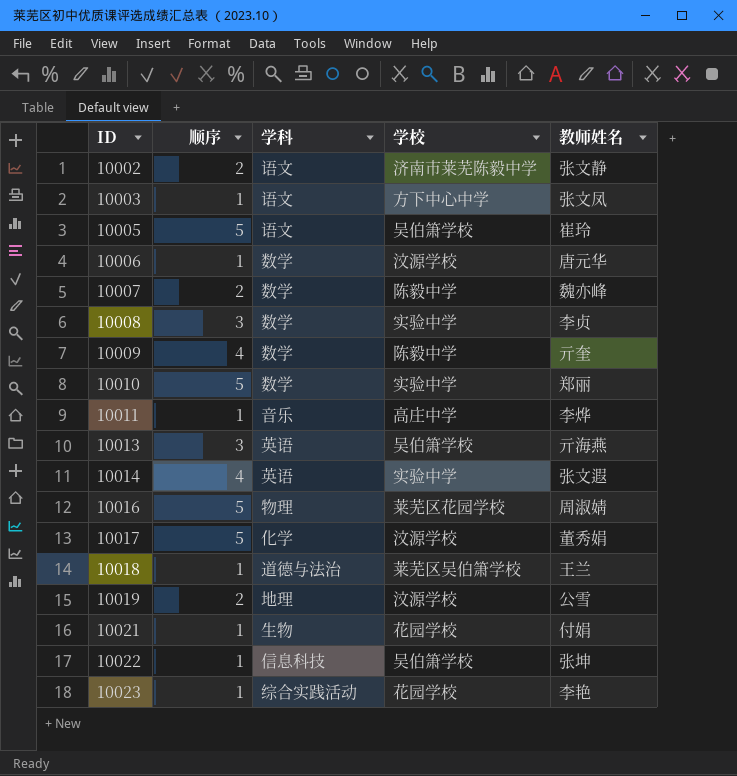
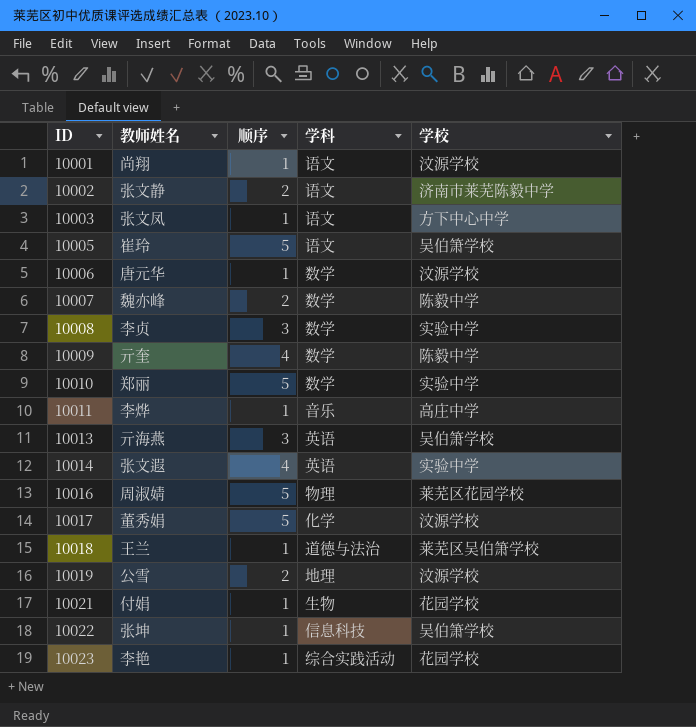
column 教师姓名 | position: 5 -> 2
row 10001: none -> 尚翔 | 1 | 语文 | 汶源学校

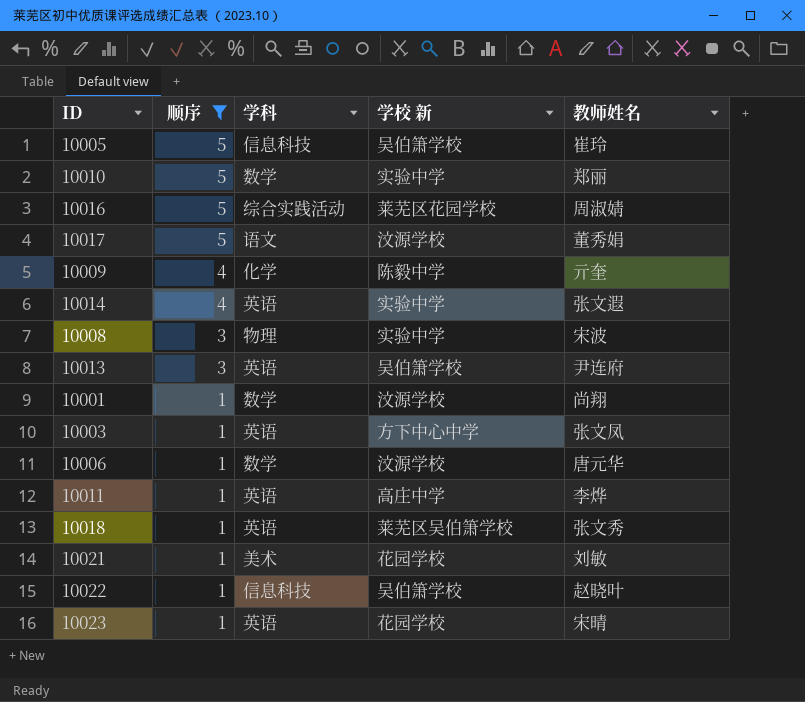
filter: none -> 顺序 != 2
row order: ID ascending -> 顺序 descending
column name: 学校 -> 学校 新
column 教师姓名 | position: 2 -> 5
10005 | 学科: 语文 -> 信息科技
10016 | 学科: 物理 -> 综合实践活动
10017 | 学科: 化学 -> 语文
10009 | 学科: 数学 -> 化学
10008 | 学科: 数学 -> 物理
10008 | 教师姓名: 李贞 -> 宋波
10013 | 教师姓名: 亓海燕 -> 尹连府
10001 | 学科: 语文 -> 数学
10003 | 学科: 语文 -> 英语
10011 | 学科: 音乐 -> 英语
10018 | 学科: 道德与法治 -> 英语
10018 | 教师姓名: 王兰 -> 张文秀
10021 | 学科: 生物 -> 美术
10021 | 教师姓名: 付娟 -> 刘敏
10022 | 教师姓名: 张坤 -> 赵晓叶
10023 | 学科: 综合实践活动 -> 英语
10023 | 教师姓名: 李艳 -> 宋晴

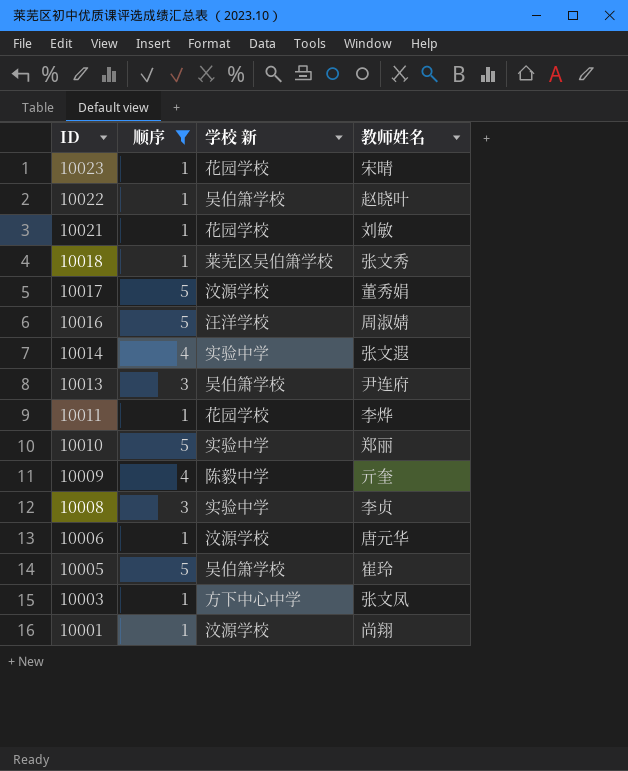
row order: 顺序 descending -> ID descending
column 学科 | position: 3 -> none
10016 | 学校 新: 莱芜区花园学校 -> 汪洋学校
10011 | 学校 新: 高庄中学 -> 花园学校
10008 | 教师姓名: 宋波 -> 李贞

